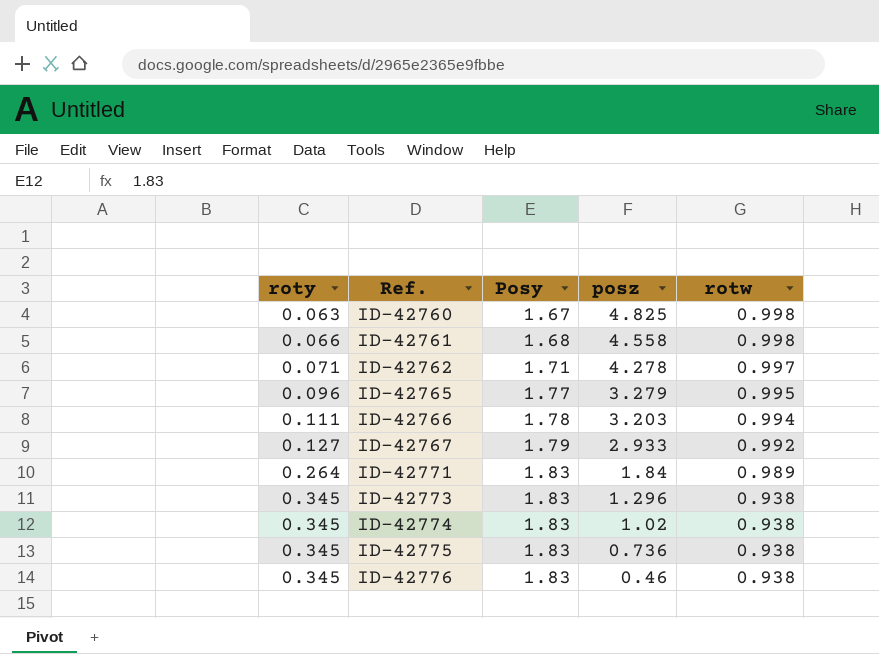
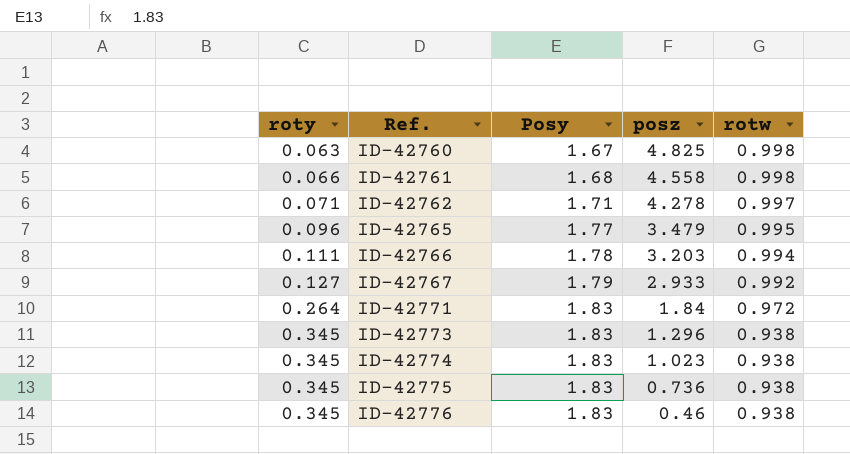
ID-42765 | posz: 3.279 -> 3.479
ID-42771 | rotw: 0.989 -> 0.972
ID-42774 | posz: 1.02 -> 1.023

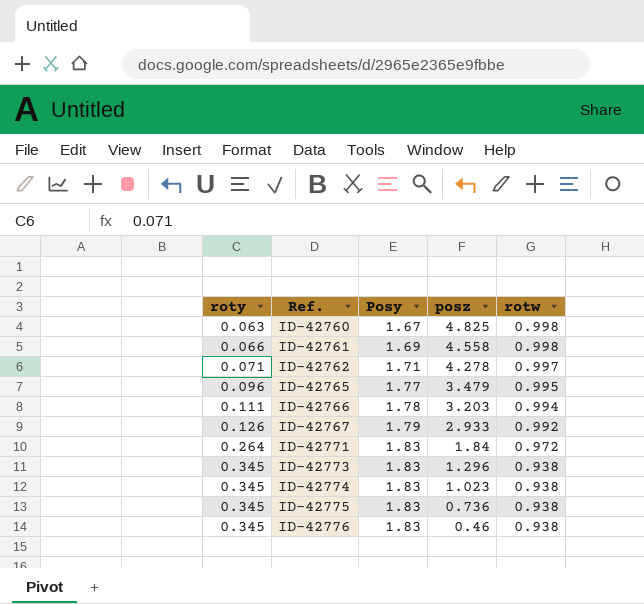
ID-42761 | Posy: 1.68 -> 1.69
ID-42767 | roty: 0.127 -> 0.126

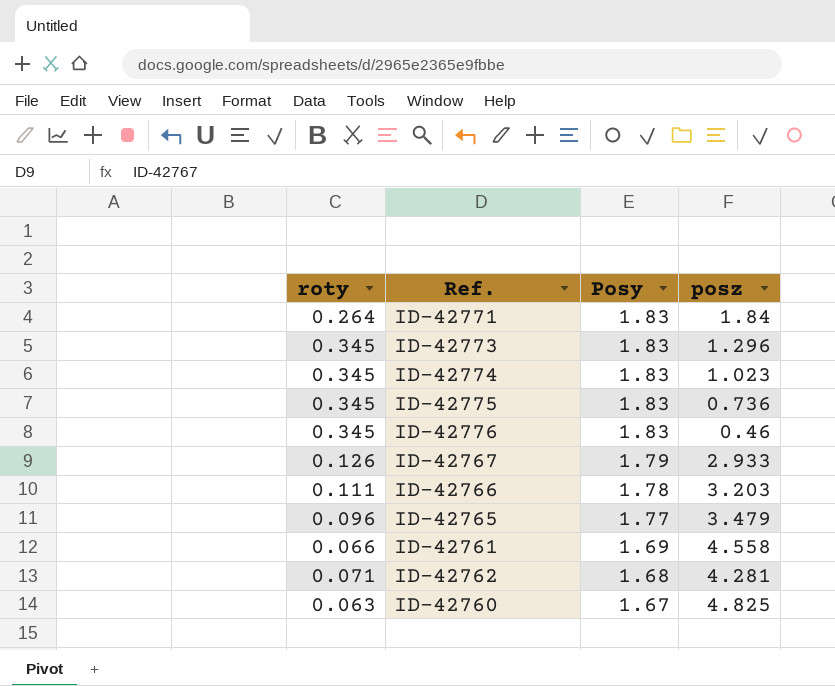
row order: roty ascending -> Posy descending
column rotw | position: 5 -> none
ID-42762 | Posy: 1.71 -> 1.68
ID-42762 | posz: 4.278 -> 4.281

